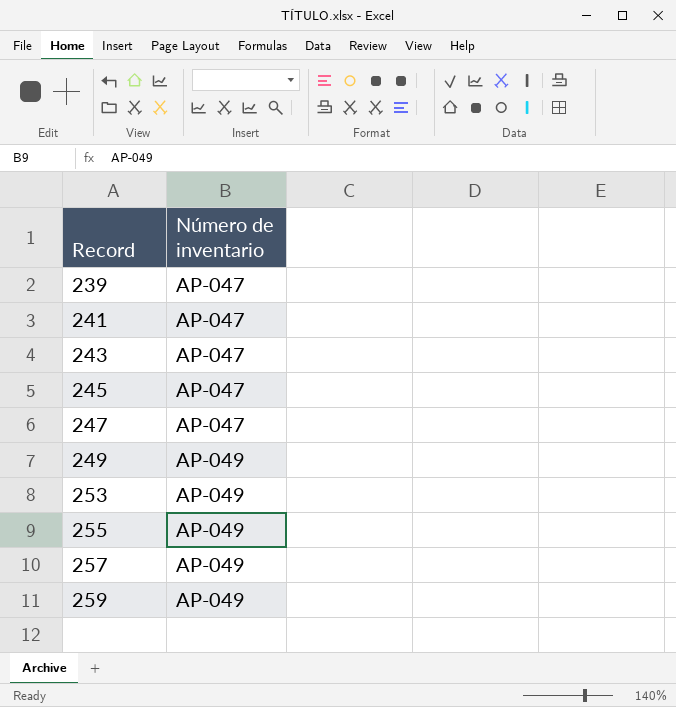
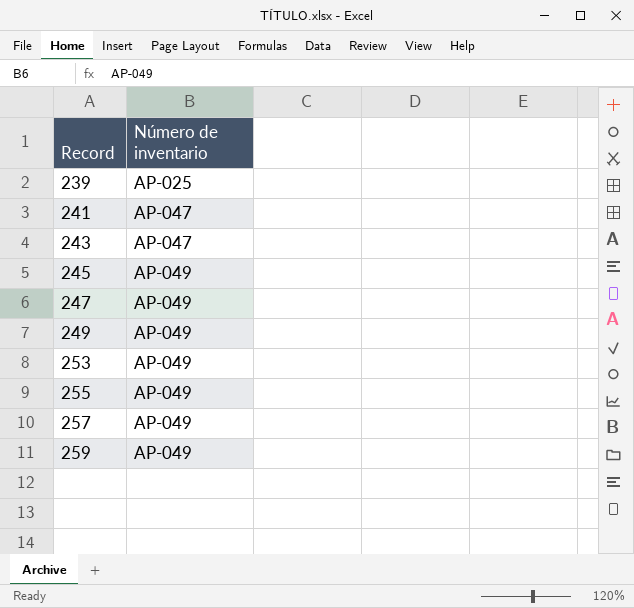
239 | Número de inventario: AP-047 -> AP-025
245 | Número de inventario: AP-047 -> AP-049
247 | Número de inventario: AP-047 -> AP-049

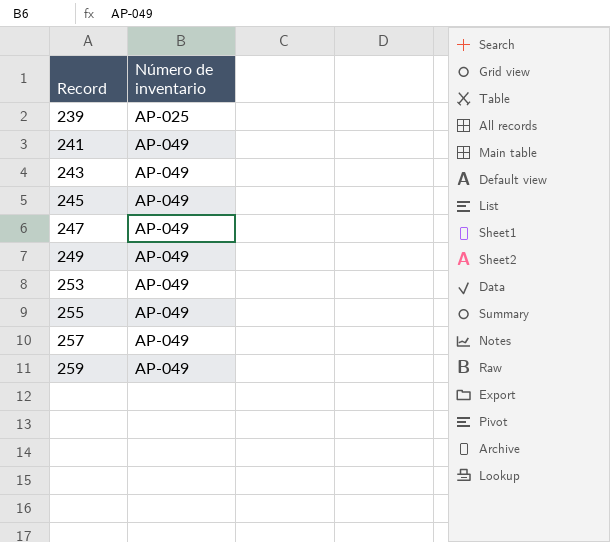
241 | Número de inventario: AP-047 -> AP-049
243 | Número de inventario: AP-047 -> AP-049

